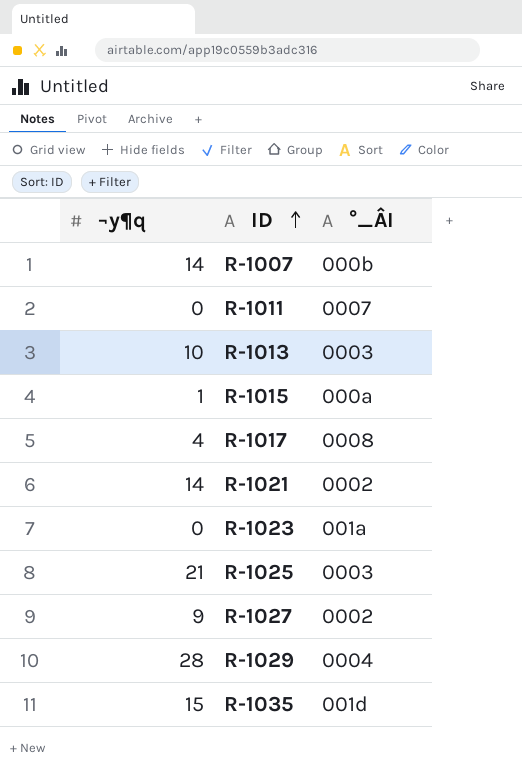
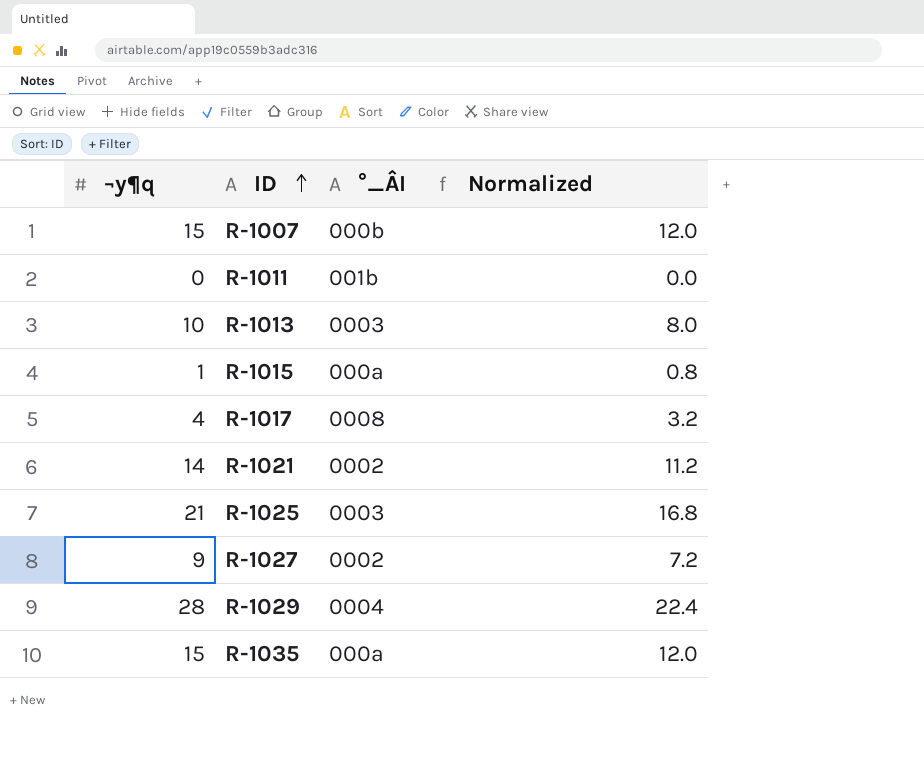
column Normalized | formula: none -> [¬y¶q] * 0.8
row R-1023: 0 | 001a -> none
R-1007 | ¬y¶q: 14 -> 15
R-1011 | °_ÂI: 0007 -> 001b
R-1035 | °_ÂI: 001d -> 000a

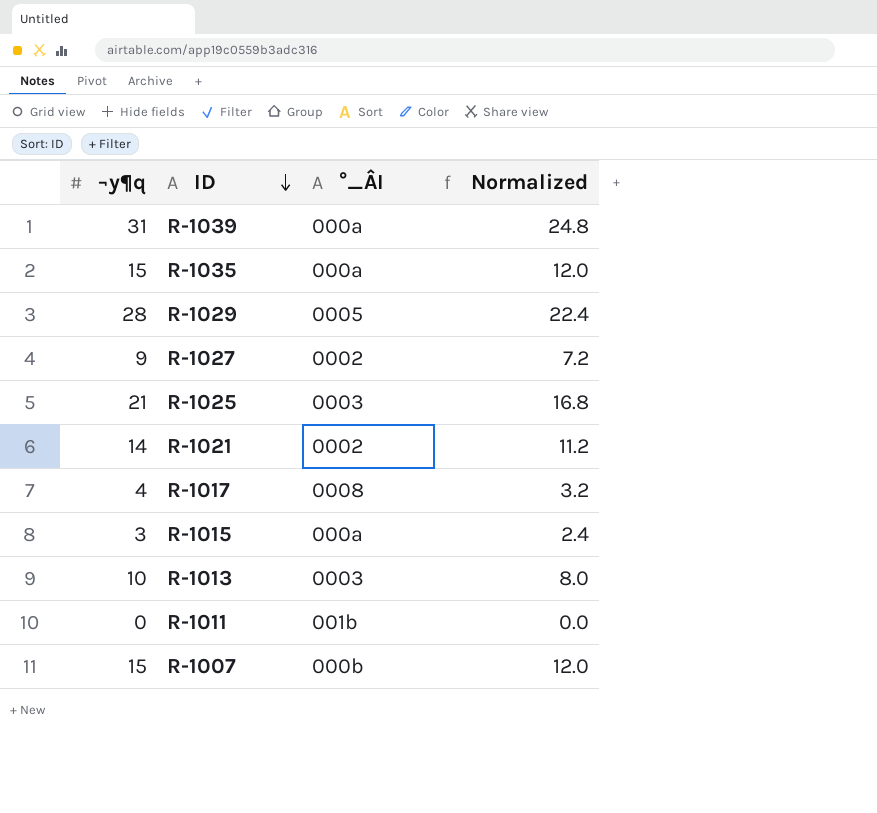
row order: ID ascending -> ID descending
row R-1039: none -> 31 | 000a | 24.8
R-1029 | °_ÂI: 0004 -> 0005
R-1015 | ¬y¶q: 1 -> 3
R-1015 | Normalized: 0.8 -> 2.4

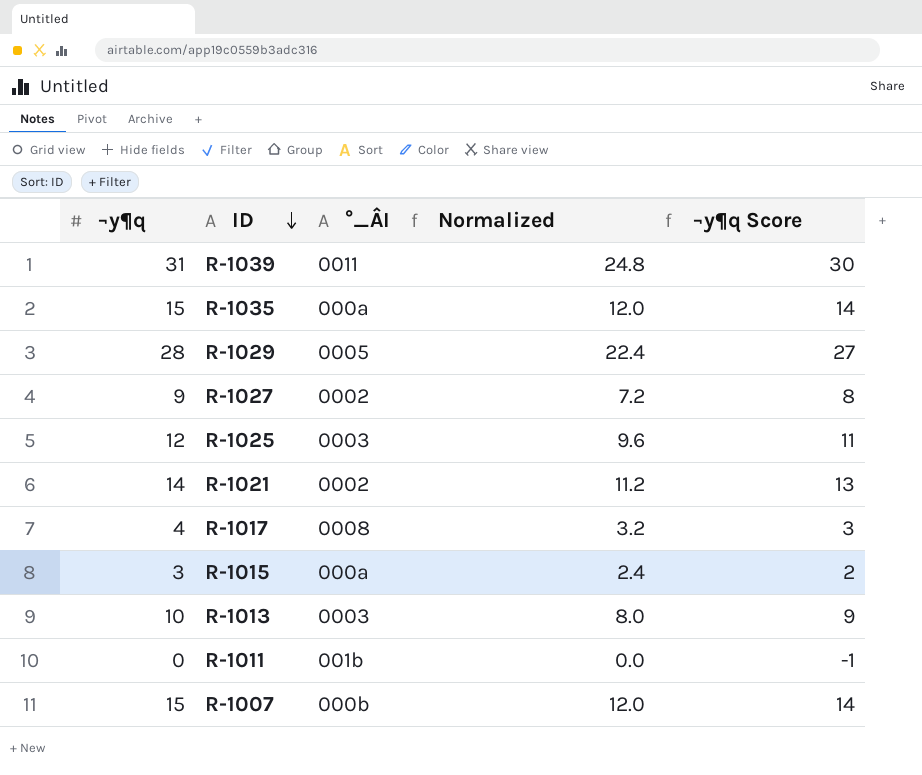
column ¬y¶q Score | formula: none -> [¬y¶q] - 1
R-1039 | °_ÂI: 000a -> 0011
R-1025 | ¬y¶q: 21 -> 12
R-1025 | Normalized: 16.8 -> 9.6

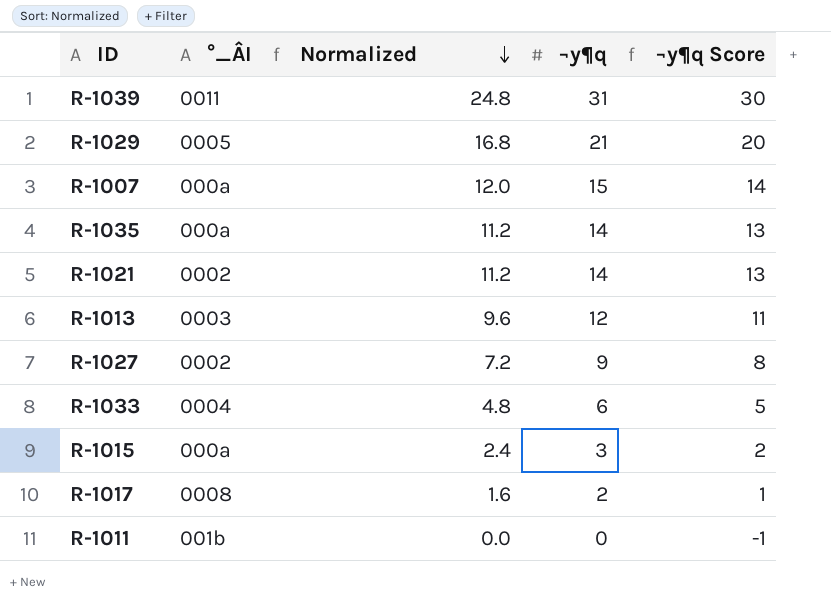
row order: ID descending -> Normalized descending
column ¬y¶q | position: 1 -> 4
row R-1025: 12 | 0003 | 9.6 | 11 -> none
R-1029 | Normalized: 22.4 -> 16.8
R-1029 | ¬y¶q: 28 -> 21
R-1029 | ¬y¶q Score: 27 -> 20
R-1007 | °_ÂI: 000b -> 000a
R-1035 | Normalized: 12.0 -> 11.2
R-1035 | ¬y¶q: 15 -> 14
R-1035 | ¬y¶q Score: 14 -> 13
R-1013 | Normalized: 8.0 -> 9.6
R-1013 | ¬y¶q: 10 -> 12
R-1013 | ¬y¶q Score: 9 -> 11
row R-1033: none -> 0004 | 4.8 | 6 | 5
R-1017 | Normalized: 3.2 -> 1.6
R-1017 | ¬y¶q: 4 -> 2
R-1017 | ¬y¶q Score: 3 -> 1

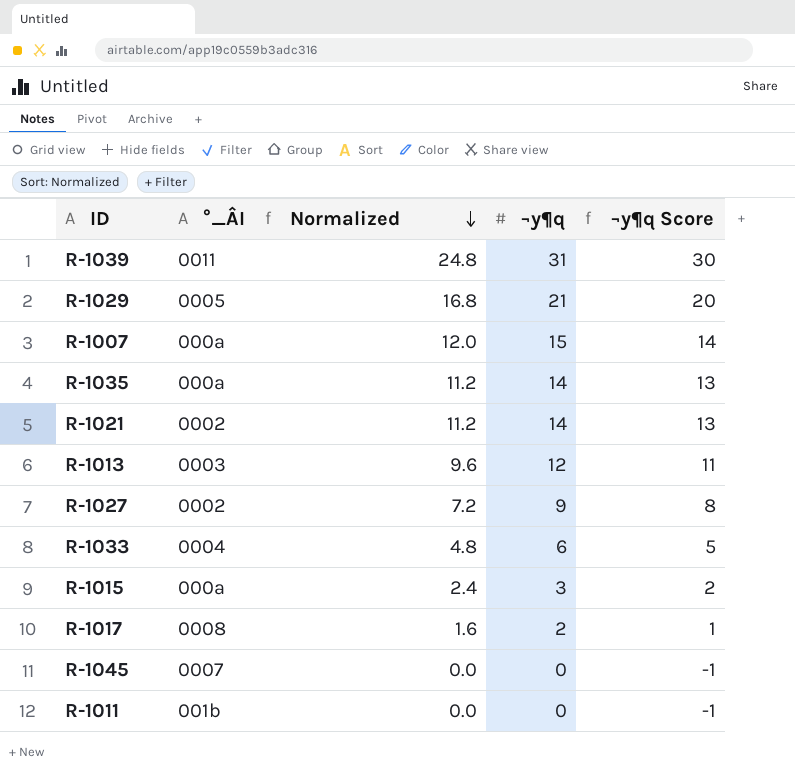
row R-1045: none -> 0007 | 0.0 | 0 | -1

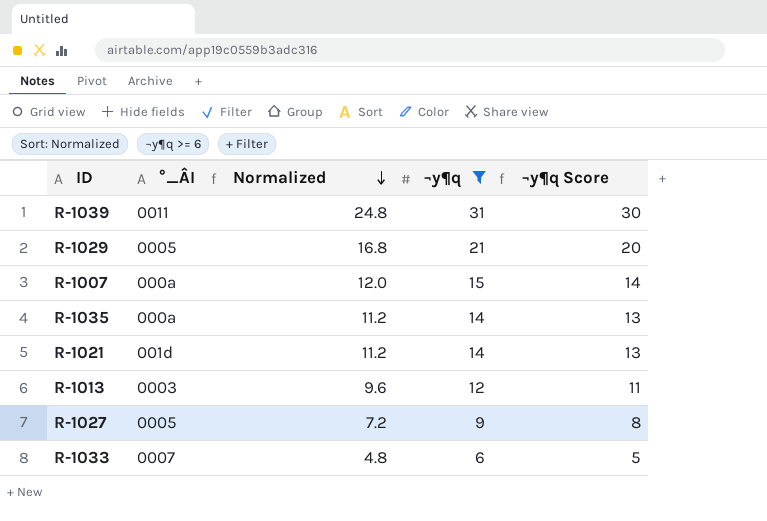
filter: none -> ¬y¶q >= 6
R-1021 | °_ÂI: 0002 -> 001d
R-1027 | °_ÂI: 0002 -> 0005
R-1033 | °_ÂI: 0004 -> 0007

